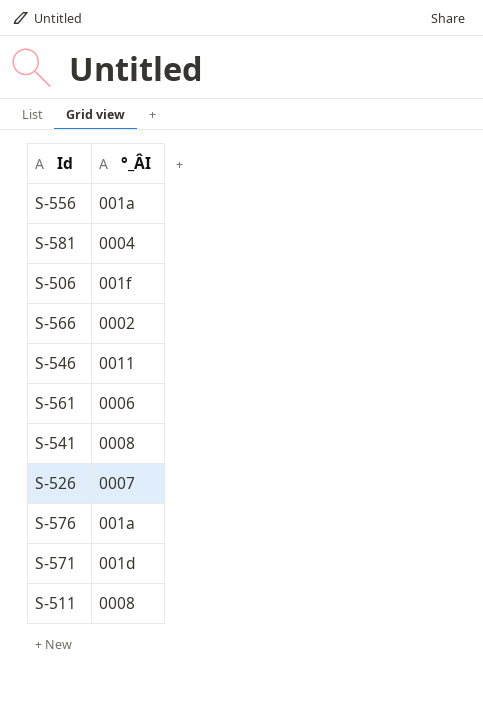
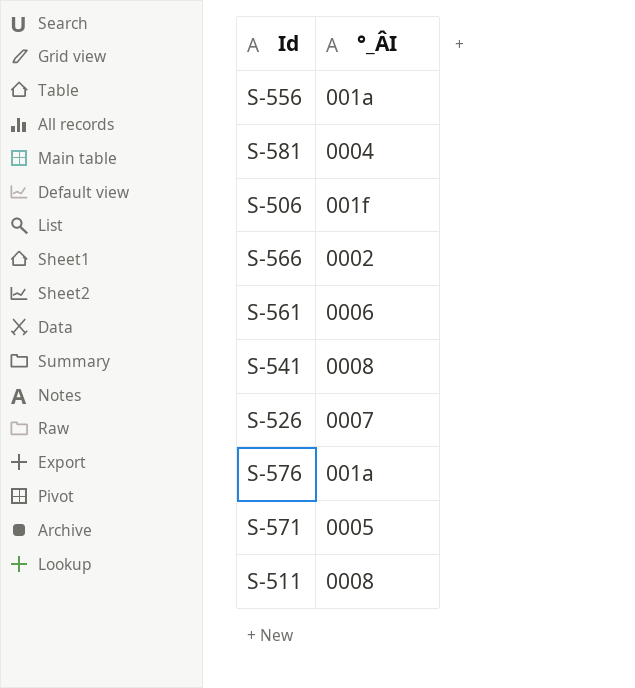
row S-546: 0011 -> none
S-571 | °_ÂI: 001d -> 0005

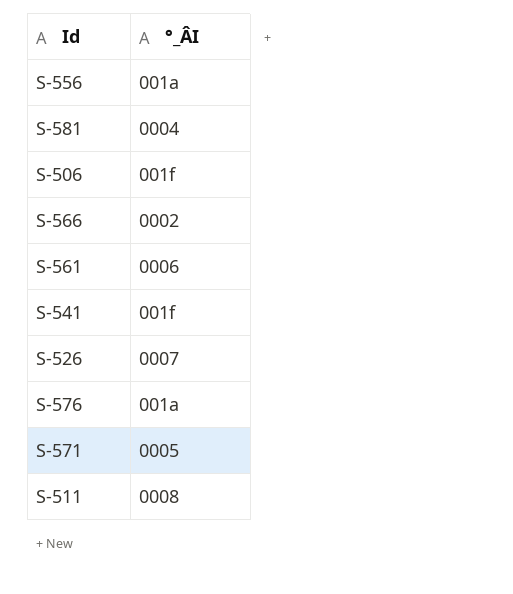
S-541 | °_ÂI: 0008 -> 001f

